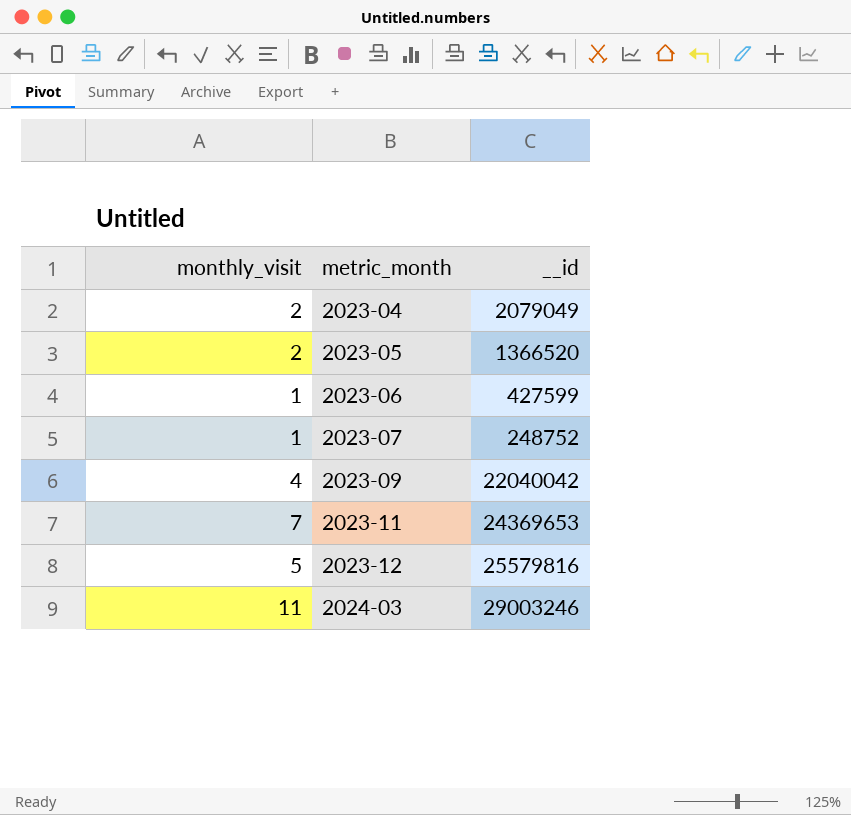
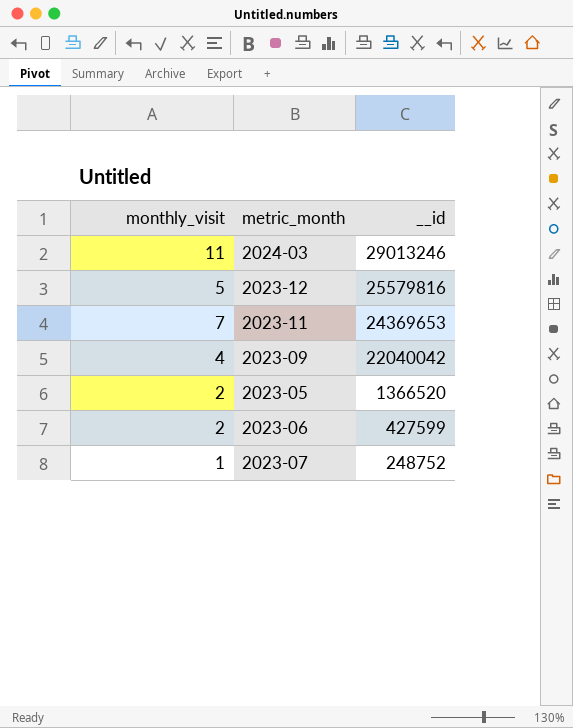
row order: metric_month ascending -> __id descending
row 2023-04: 2 | 2079049 -> none
2024-03 | __id: 29003246 -> 29013246
2023-06 | monthly_visit: 1 -> 2

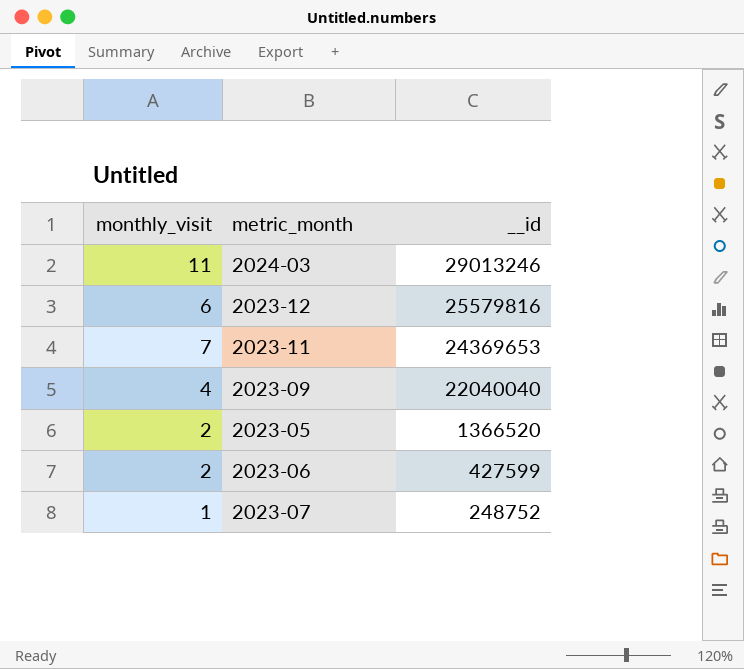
2023-12 | monthly_visit: 5 -> 6
2023-09 | __id: 22040042 -> 22040040

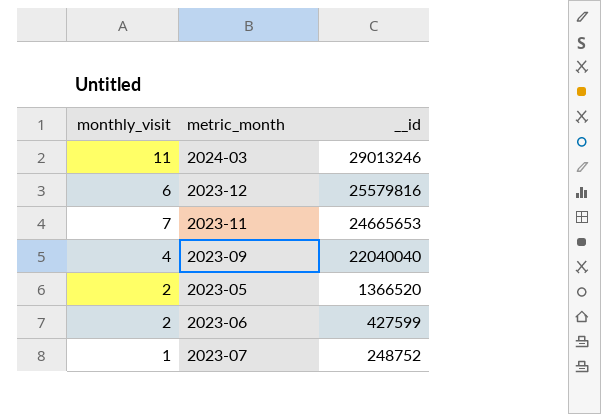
2023-11 | __id: 24369653 -> 24665653

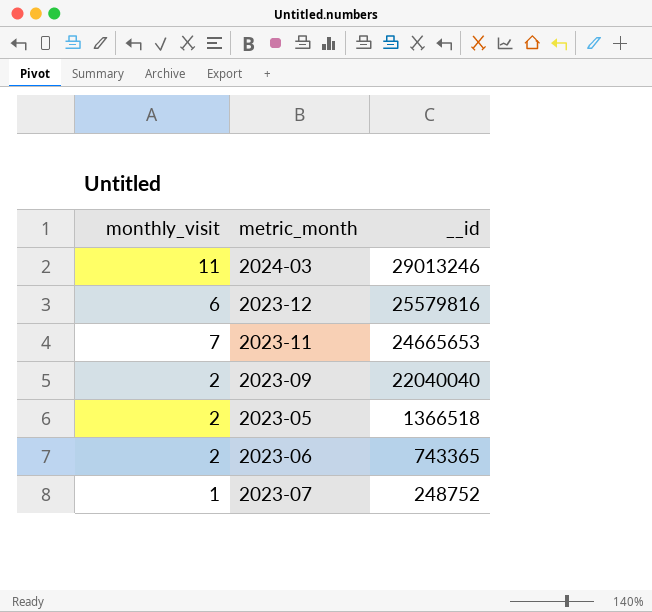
2023-09 | monthly_visit: 4 -> 2
2023-05 | __id: 1366520 -> 1366518
2023-06 | __id: 427599 -> 743365

